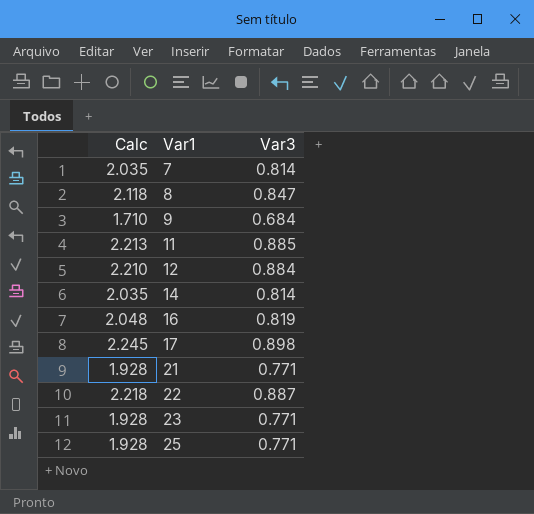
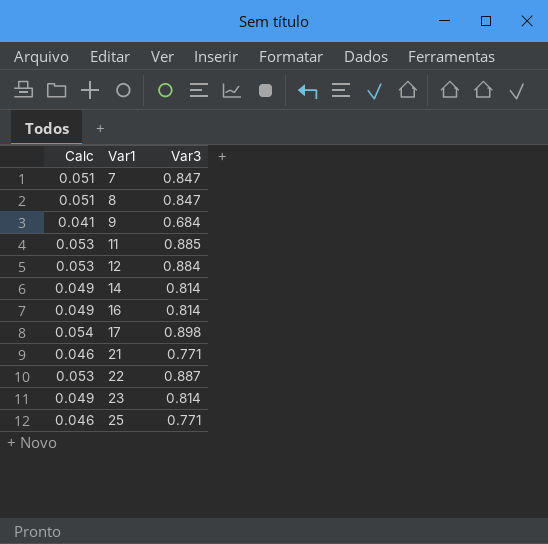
column Calc | formula: [Var3] * 2.5 -> [Var3] * 0.06
7 | Var3: 0.814 -> 0.847
16 | Var3: 0.819 -> 0.814
23 | Var3: 0.771 -> 0.814

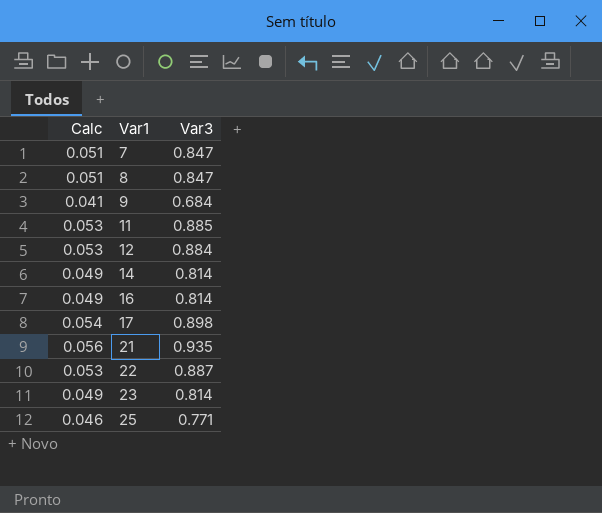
21 | Calc: 0.046 -> 0.056
21 | Var3: 0.771 -> 0.935

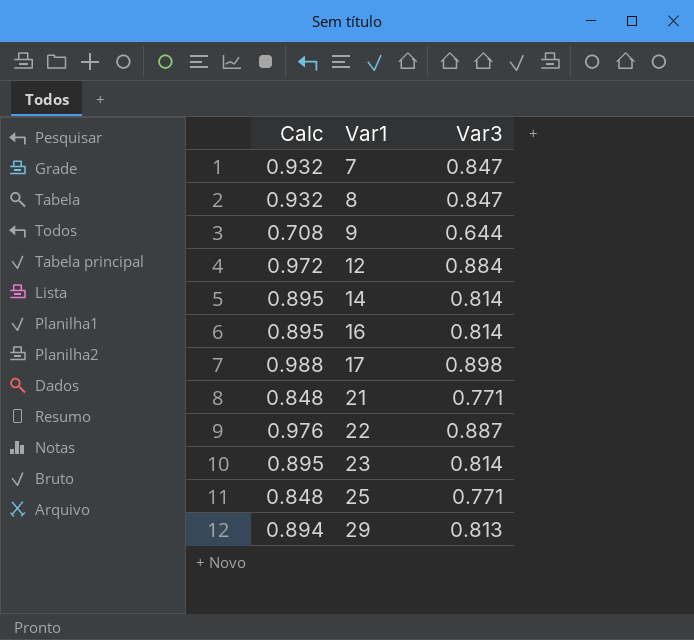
column Calc | formula: [Var3] * 0.06 -> [Var3] * 1.1
row 11: 0.053 | 0.885 -> none
9 | Var3: 0.684 -> 0.644
21 | Var3: 0.935 -> 0.771
row 29: none -> 0.894 | 0.813

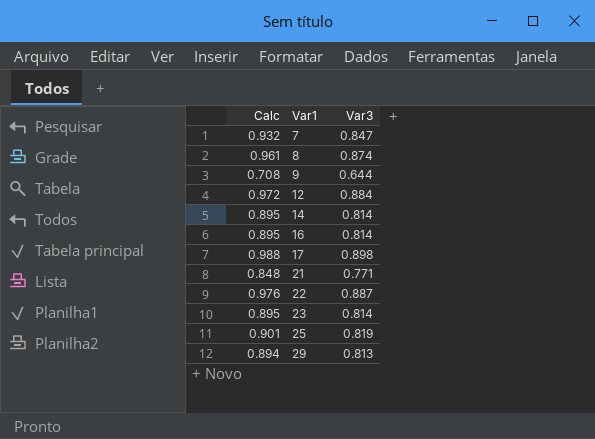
8 | Calc: 0.932 -> 0.961
8 | Var3: 0.847 -> 0.874
25 | Calc: 0.848 -> 0.901
25 | Var3: 0.771 -> 0.819

